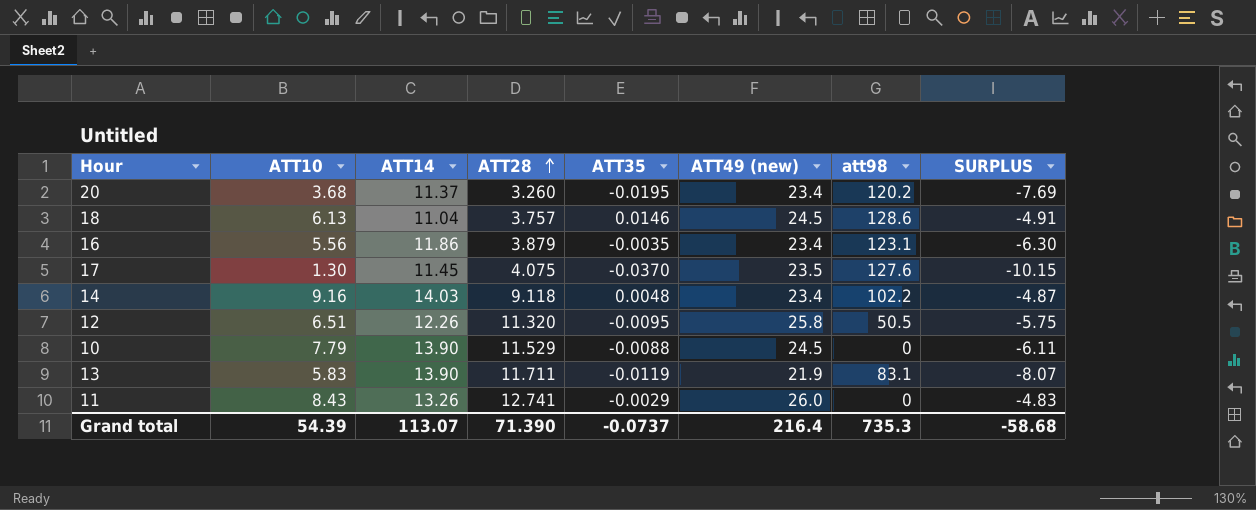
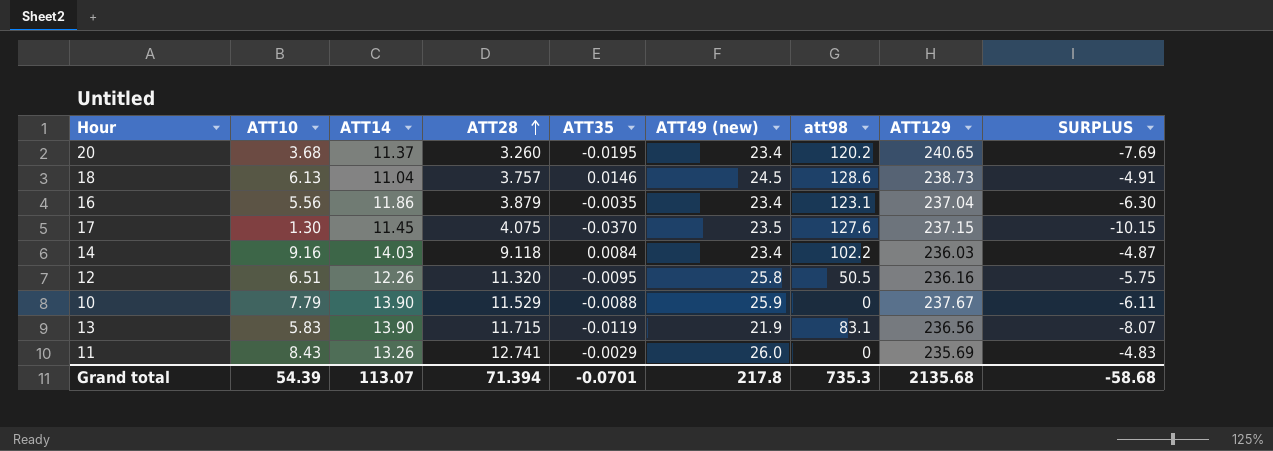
column ATT129 | position: none -> 8
14 | ATT35: 0.0048 -> 0.0084
10 | ATT49 (new): 24.5 -> 25.9
13 | ATT28: 11.711 -> 11.715
Grand total | ATT28: 71.390 -> 71.394
Grand total | ATT35: -0.0737 -> -0.0701
Grand total | ATT49 (new): 216.4 -> 217.8

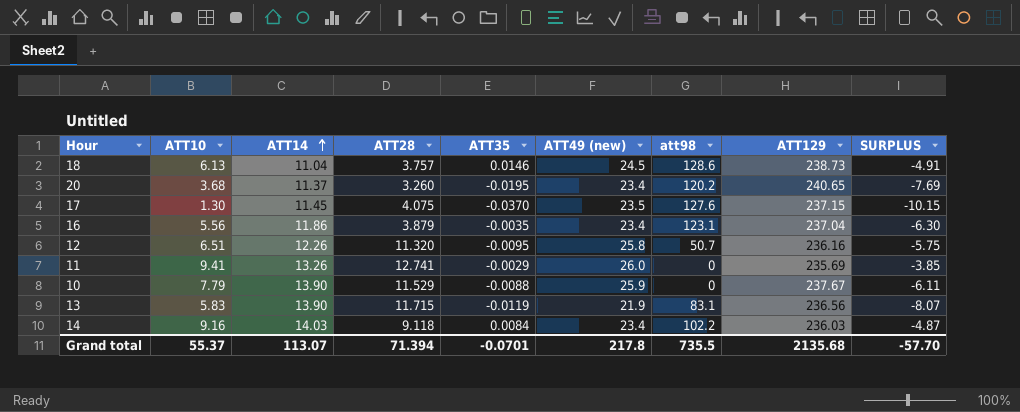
row order: ATT28 ascending -> ATT14 ascending
12 | att98: 50.5 -> 50.7
11 | ATT10: 8.43 -> 9.41
11 | SURPLUS: -4.83 -> -3.85
Grand total | ATT10: 54.39 -> 55.37
Grand total | att98: 735.3 -> 735.5
Grand total | SURPLUS: -58.68 -> -57.70

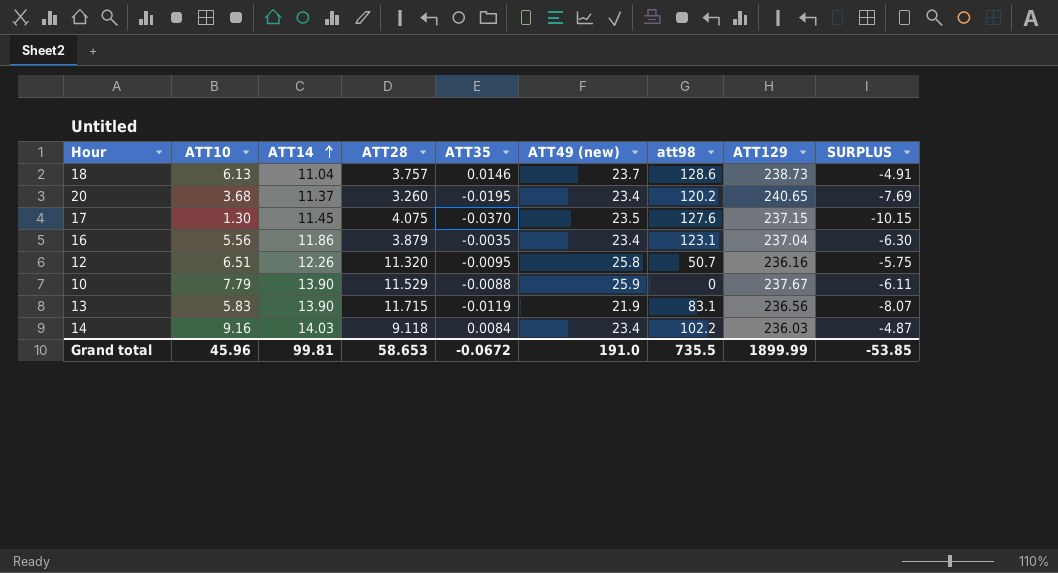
row 11: 9.41 | 13.26 | 12.741 | -0.0029 | 26.0 | 0 | 235.69 | -3.85 -> none
18 | ATT49 (new): 24.5 -> 23.7
Grand total | ATT10: 55.37 -> 45.96
Grand total | ATT14: 113.07 -> 99.81
Grand total | ATT28: 71.394 -> 58.653
Grand total | ATT35: -0.0701 -> -0.0672
Grand total | ATT49 (new): 217.8 -> 191.0
Grand total | ATT129: 2135.68 -> 1899.99
Grand total | SURPLUS: -57.70 -> -53.85

